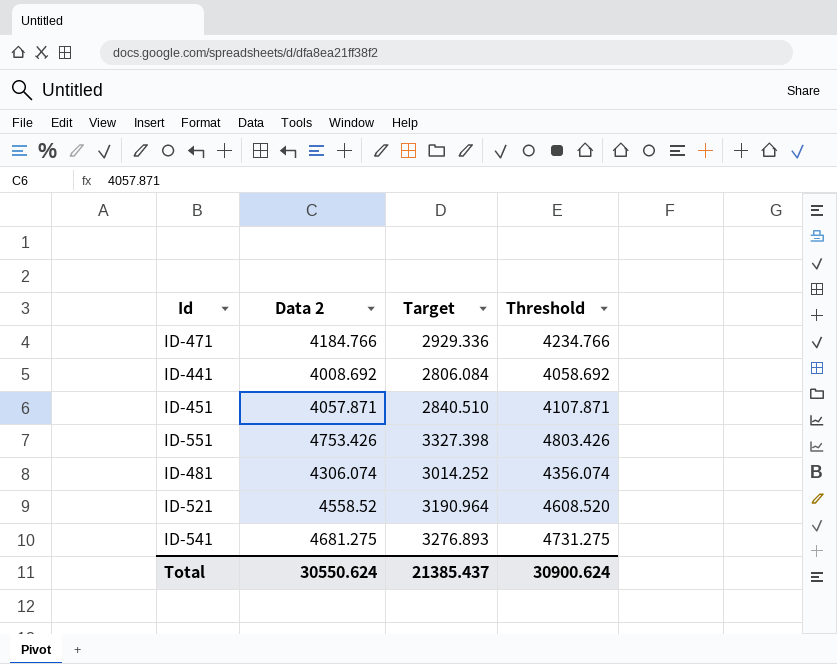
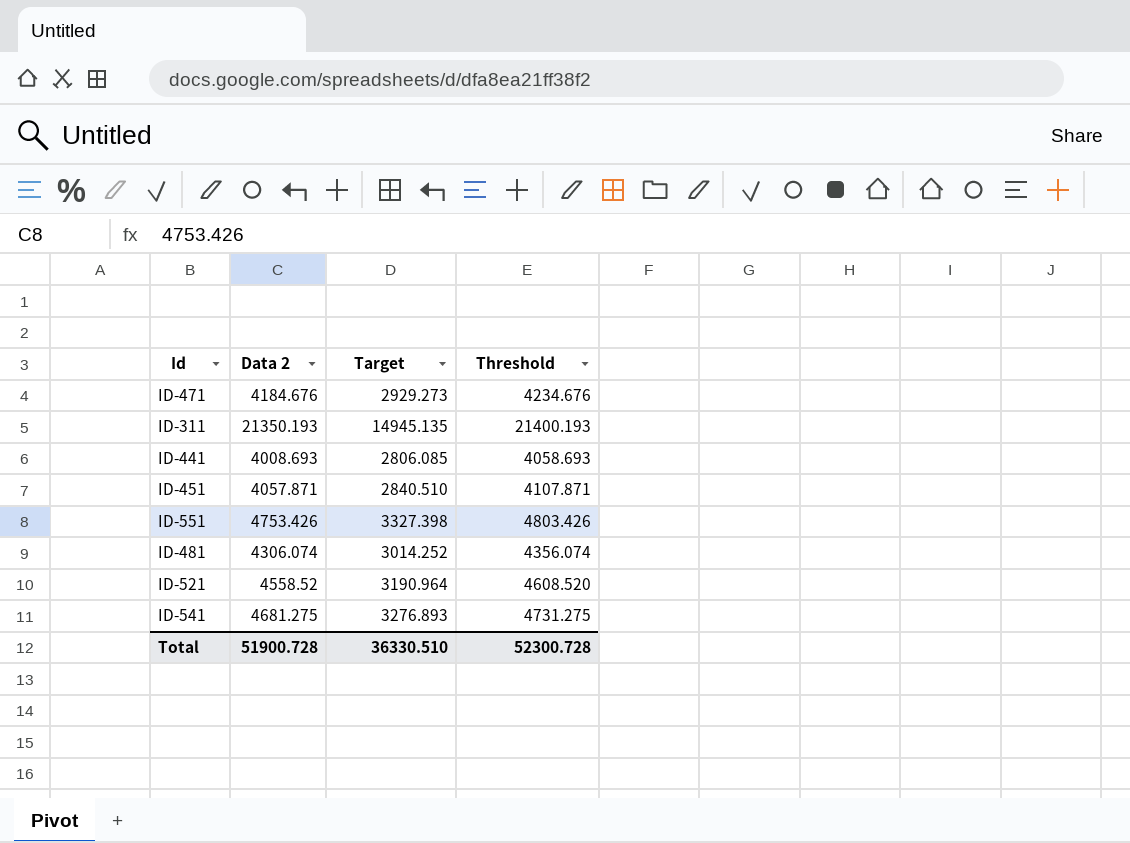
ID-471 | Data 2: 4184.766 -> 4184.676
ID-471 | Target: 2929.336 -> 2929.273
ID-471 | Threshold: 4234.766 -> 4234.676
row ID-311: none -> 21350.193 | 14945.135 | 21400.193
ID-441 | Data 2: 4008.692 -> 4008.693
ID-441 | Target: 2806.084 -> 2806.085
ID-441 | Threshold: 4058.692 -> 4058.693
Total | Data 2: 30550.624 -> 51900.728
Total | Target: 21385.437 -> 36330.510
Total | Threshold: 30900.624 -> 52300.728

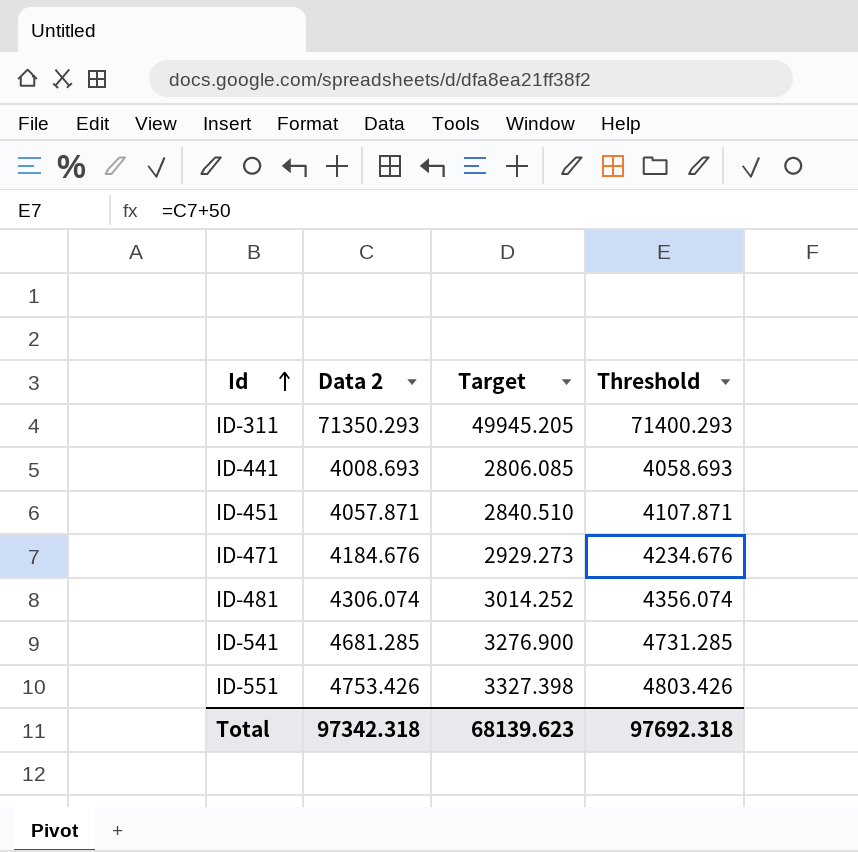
row order: none -> Id ascending
row ID-521: 4558.52 | 3190.964 | 4608.520 -> none
ID-311 | Data 2: 21350.193 -> 71350.293
ID-311 | Target: 14945.135 -> 49945.205
ID-311 | Threshold: 21400.193 -> 71400.293
ID-541 | Data 2: 4681.275 -> 4681.285
ID-541 | Target: 3276.893 -> 3276.900
ID-541 | Threshold: 4731.275 -> 4731.285
Total | Data 2: 51900.728 -> 97342.318
Total | Target: 36330.510 -> 68139.623
Total | Threshold: 52300.728 -> 97692.318

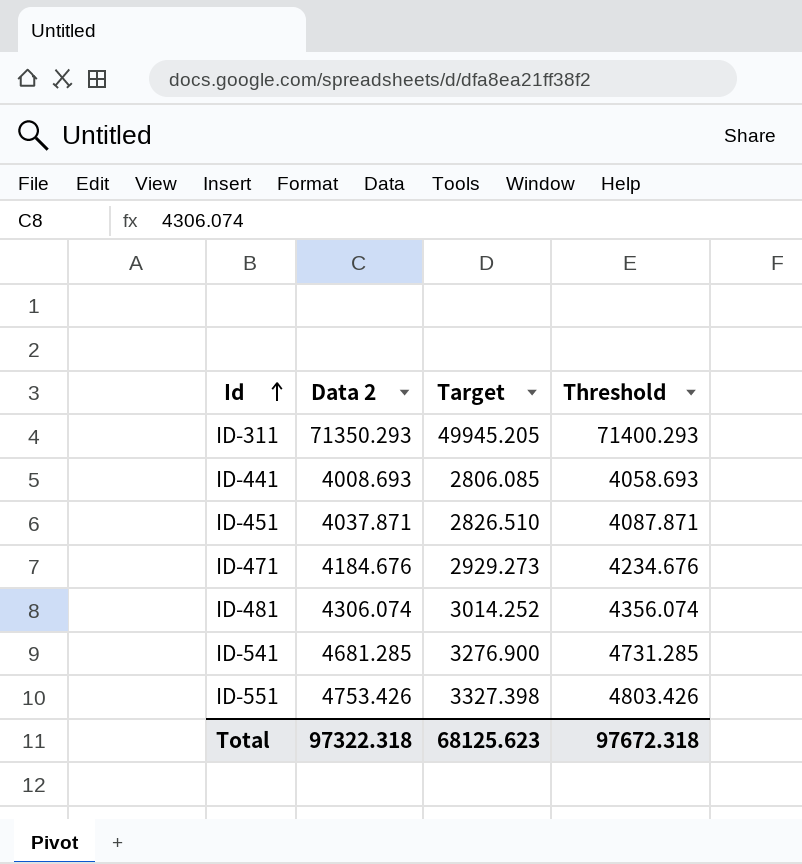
ID-451 | Data 2: 4057.871 -> 4037.871
ID-451 | Target: 2840.510 -> 2826.510
ID-451 | Threshold: 4107.871 -> 4087.871
Total | Data 2: 97342.318 -> 97322.318
Total | Target: 68139.623 -> 68125.623
Total | Threshold: 97692.318 -> 97672.318

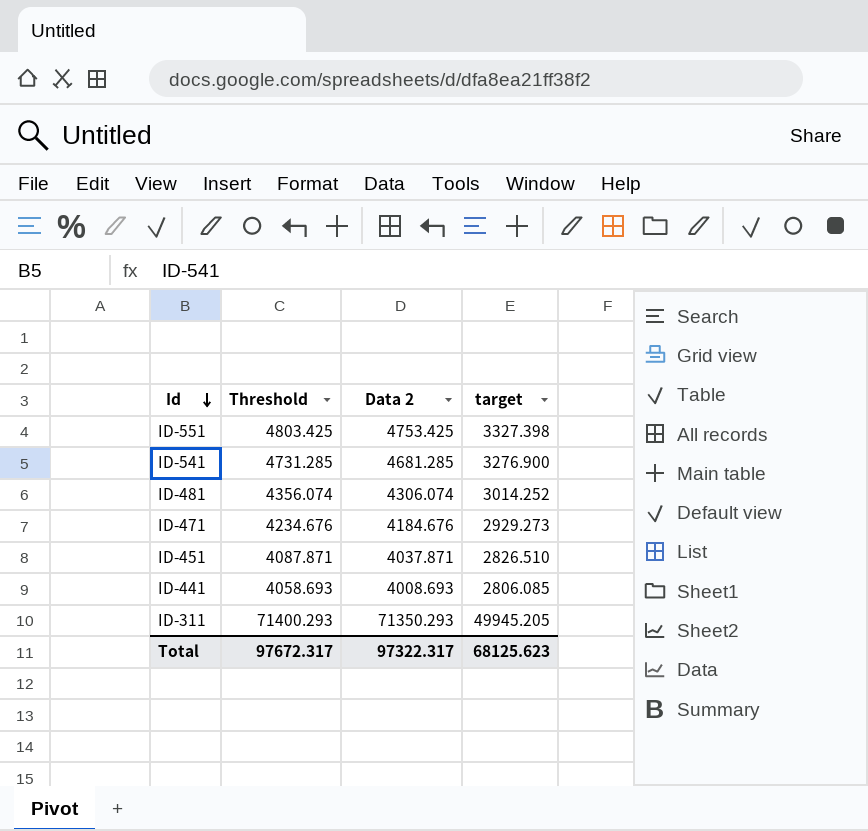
row order: Id ascending -> Id descending
column Threshold | position: 4 -> 2
column name: Target -> target
ID-551 | Threshold: 4803.426 -> 4803.425
ID-551 | Data 2: 4753.426 -> 4753.425
Total | Threshold: 97672.318 -> 97672.317
Total | Data 2: 97322.318 -> 97322.317

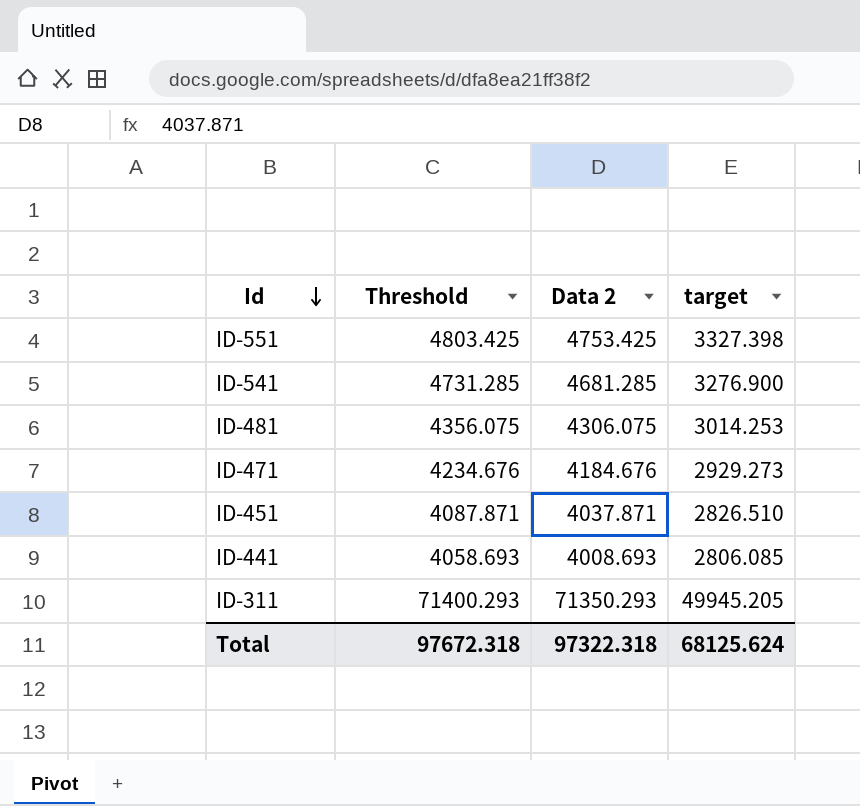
ID-481 | Threshold: 4356.074 -> 4356.075
ID-481 | Data 2: 4306.074 -> 4306.075
ID-481 | target: 3014.252 -> 3014.253
Total | Threshold: 97672.317 -> 97672.318
Total | Data 2: 97322.317 -> 97322.318
Total | target: 68125.623 -> 68125.624

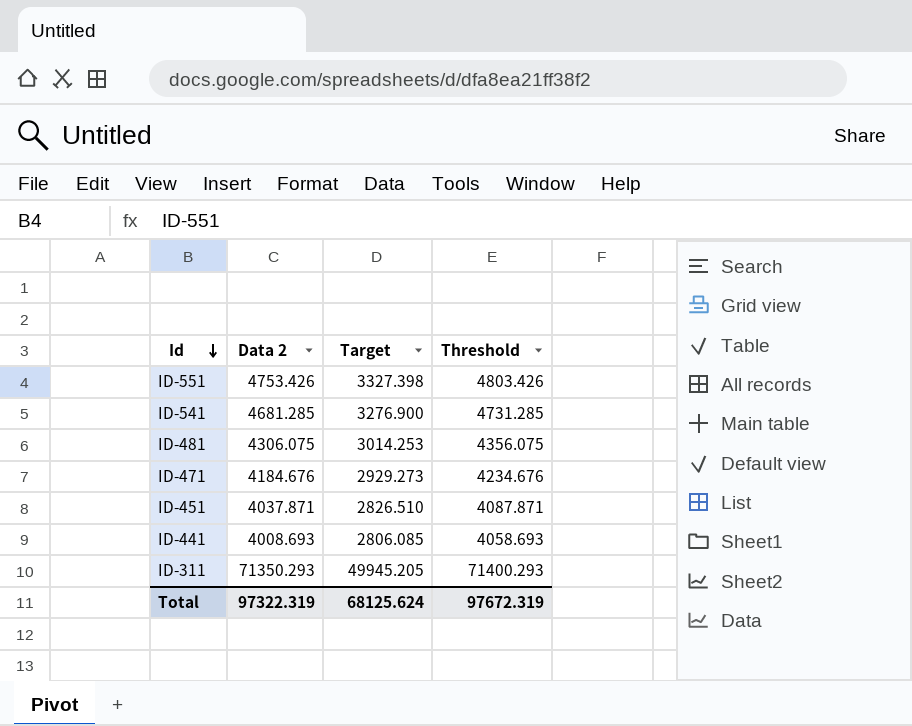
column name: target -> Target
column Threshold | position: 2 -> 4
ID-551 | Data 2: 4753.425 -> 4753.426
ID-551 | Threshold: 4803.425 -> 4803.426
Total | Data 2: 97322.318 -> 97322.319
Total | Threshold: 97672.318 -> 97672.319

